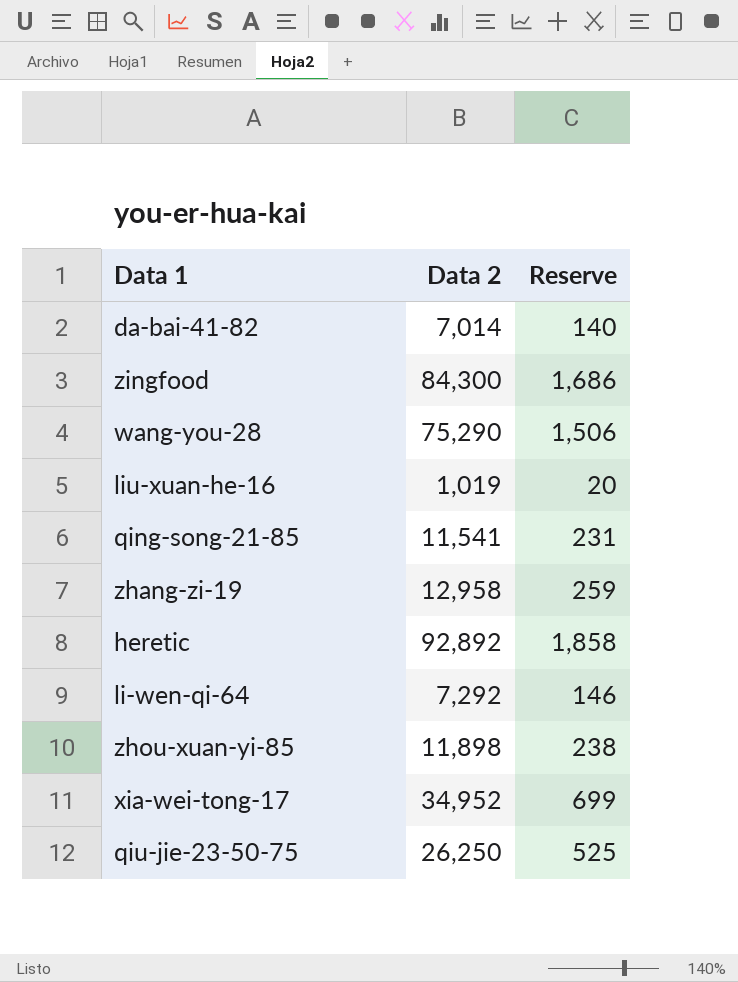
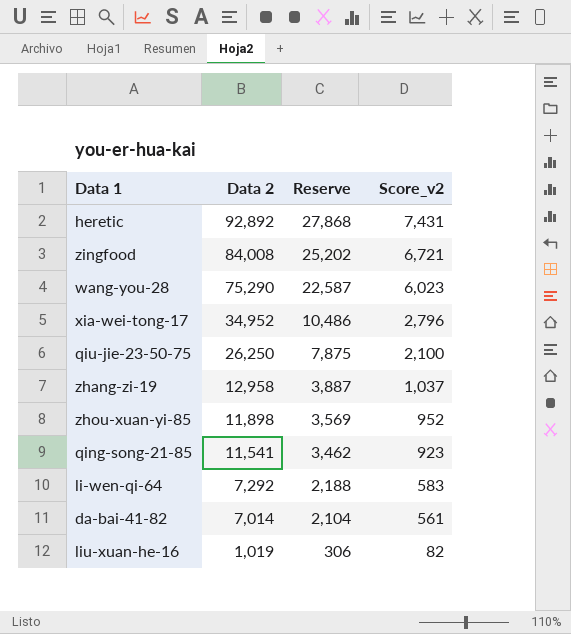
row order: none -> Data 2 descending
column Reserve | formula: [Data 2] * 0.02 -> [Data 2] * 0.3
column Score_v2 | formula: none -> [Data 2] * 0.08
zingfood | Data 2: 84,300 -> 84,008

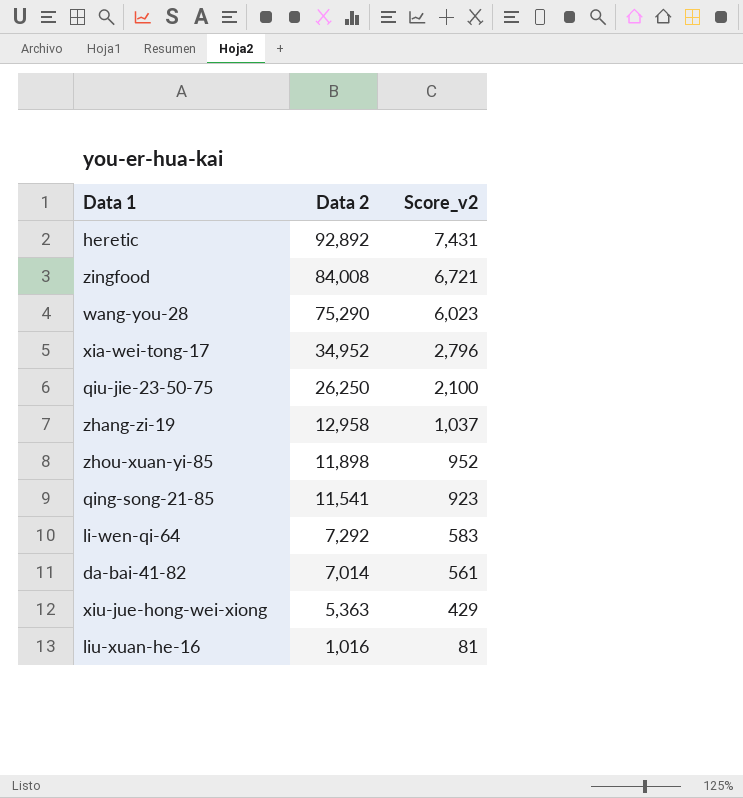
column Reserve | formula: [Data 2] * 0.3 -> none
row xiu-jue-hong-wei-xiong: none -> 5,363 | 429
liu-xuan-he-16 | Data 2: 1,019 -> 1,016
liu-xuan-he-16 | Score_v2: 82 -> 81

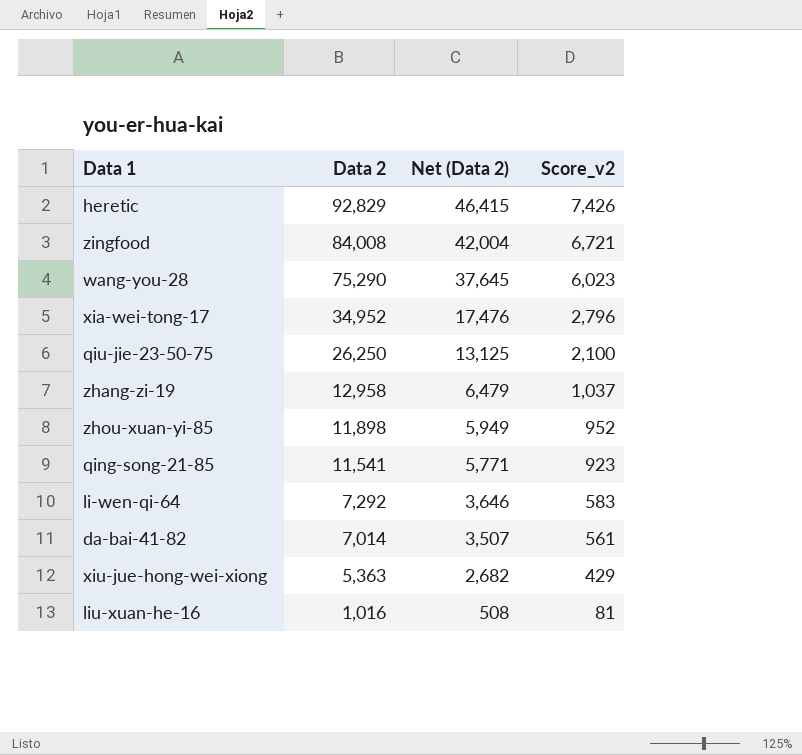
column Net (Data 2) | formula: none -> [Data 2] * 0.5
heretic | Data 2: 92,892 -> 92,829
heretic | Score_v2: 7,431 -> 7,426

